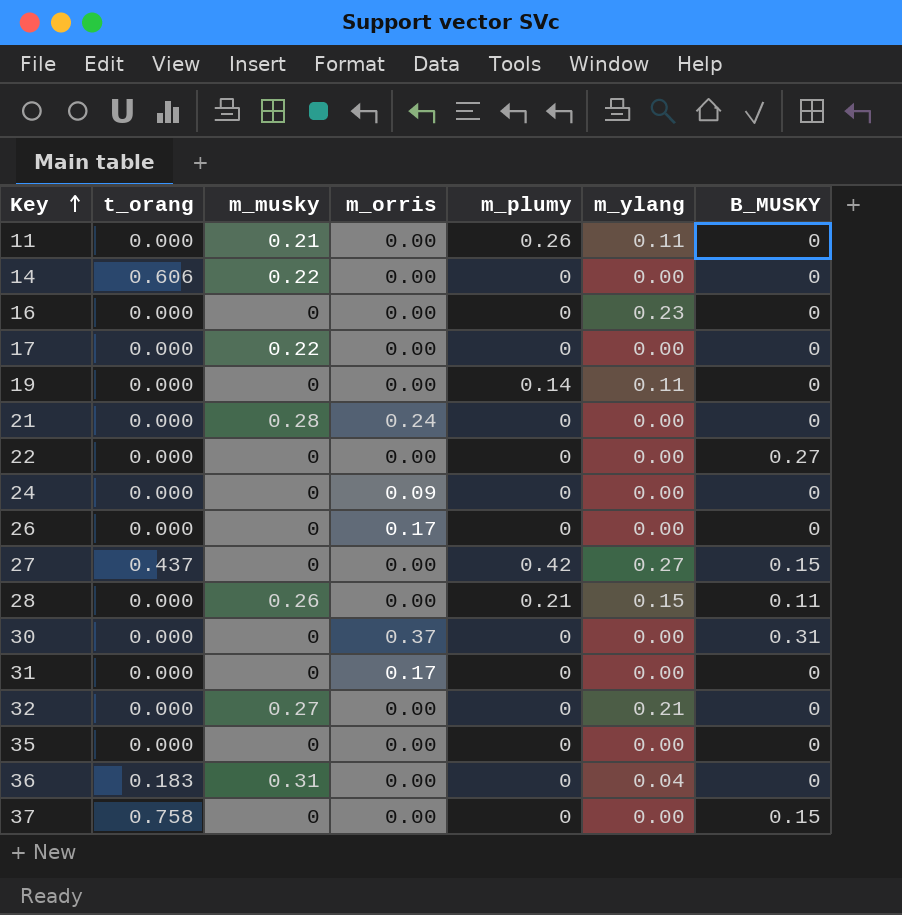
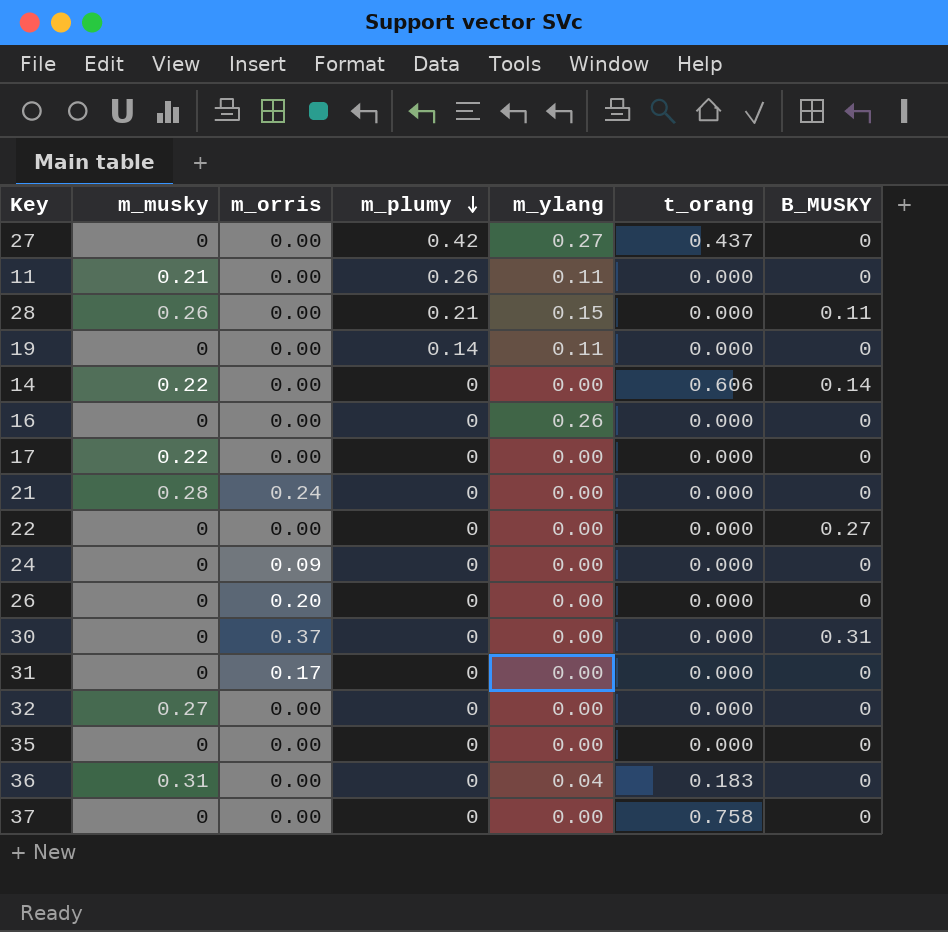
row order: Key ascending -> m_plumy descending
column t_orang | position: 2 -> 6
27 | B_MUSKY: 0.15 -> 0
14 | B_MUSKY: 0 -> 0.14
16 | m_ylang: 0.23 -> 0.26
26 | m_orris: 0.17 -> 0.20
32 | m_ylang: 0.21 -> 0.00
37 | B_MUSKY: 0.15 -> 0

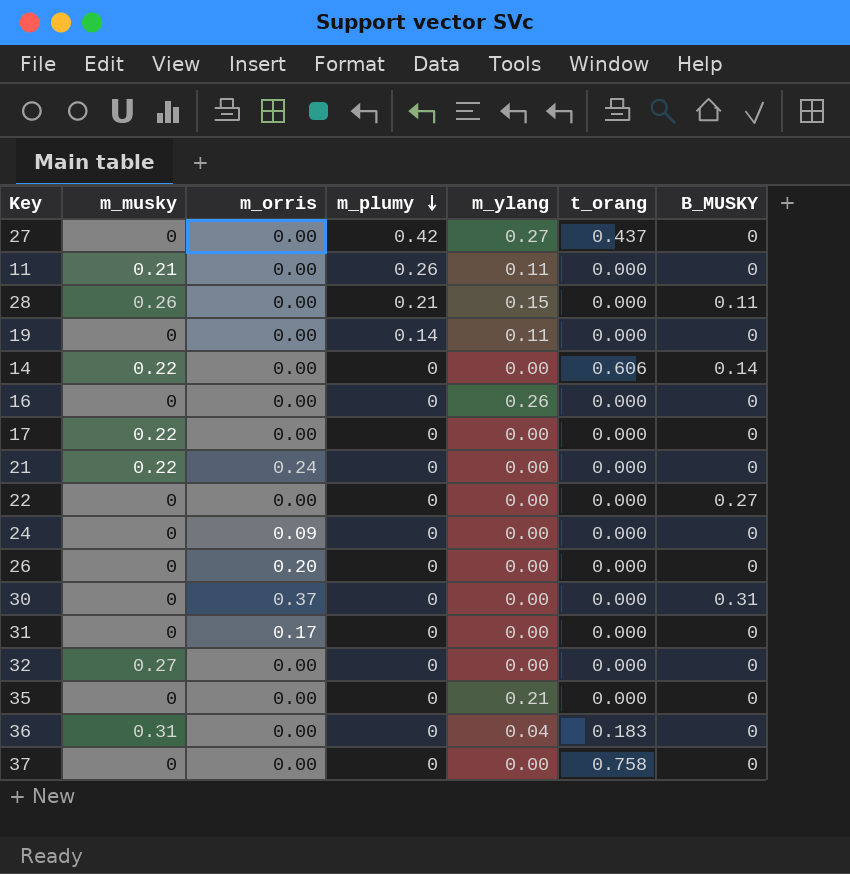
21 | m_musky: 0.28 -> 0.22
35 | m_ylang: 0.00 -> 0.21

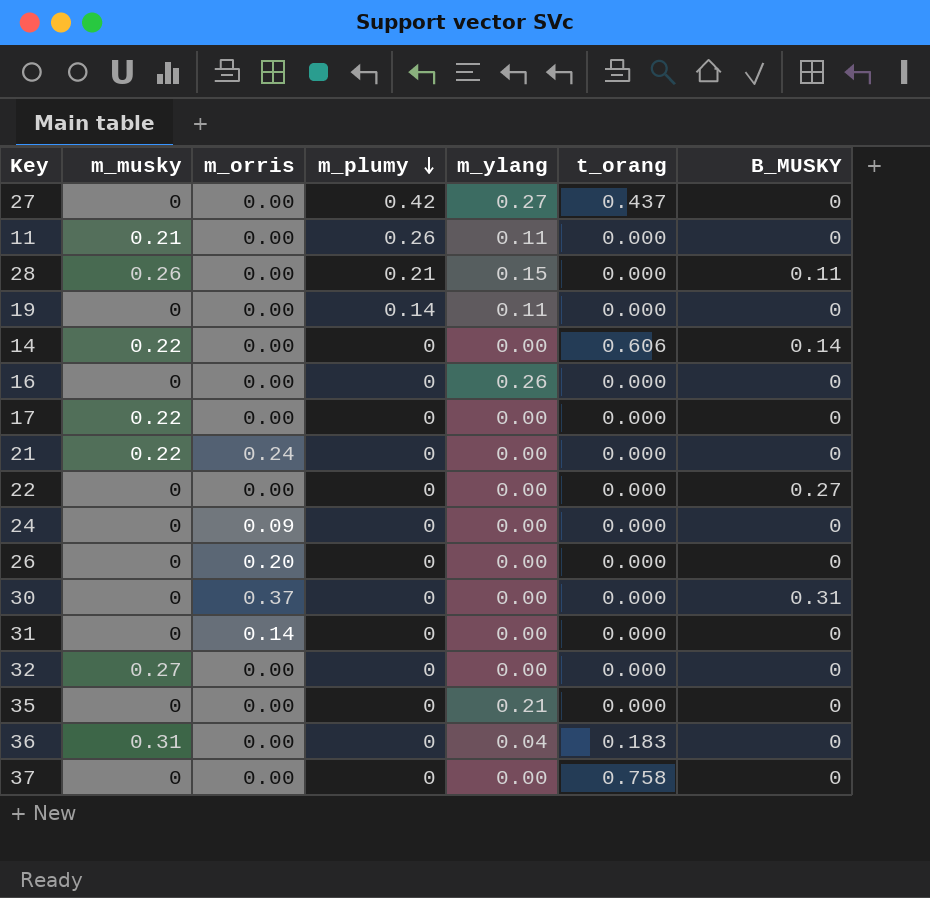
31 | m_orris: 0.17 -> 0.14

